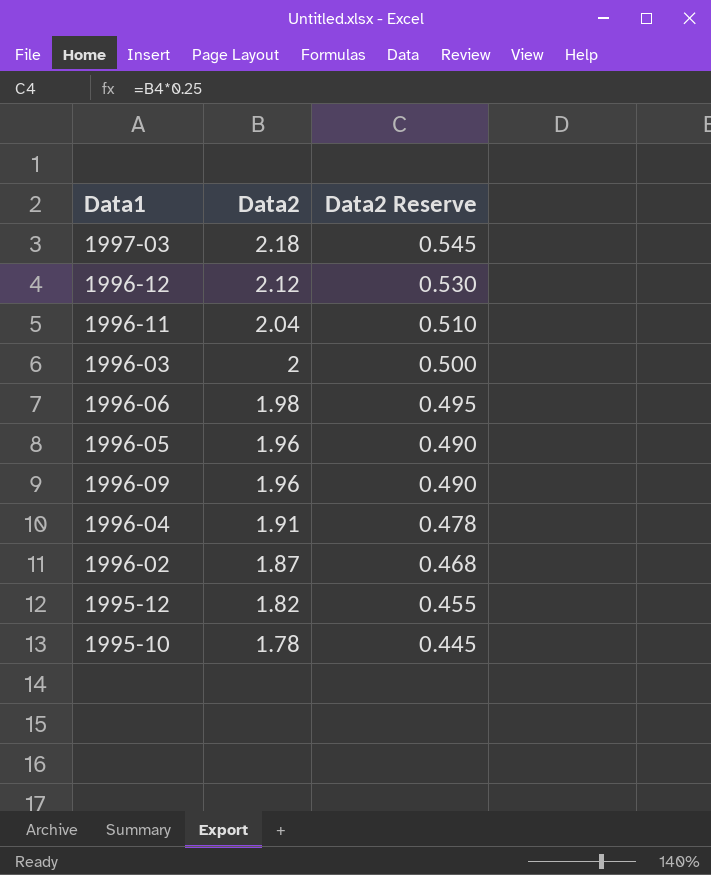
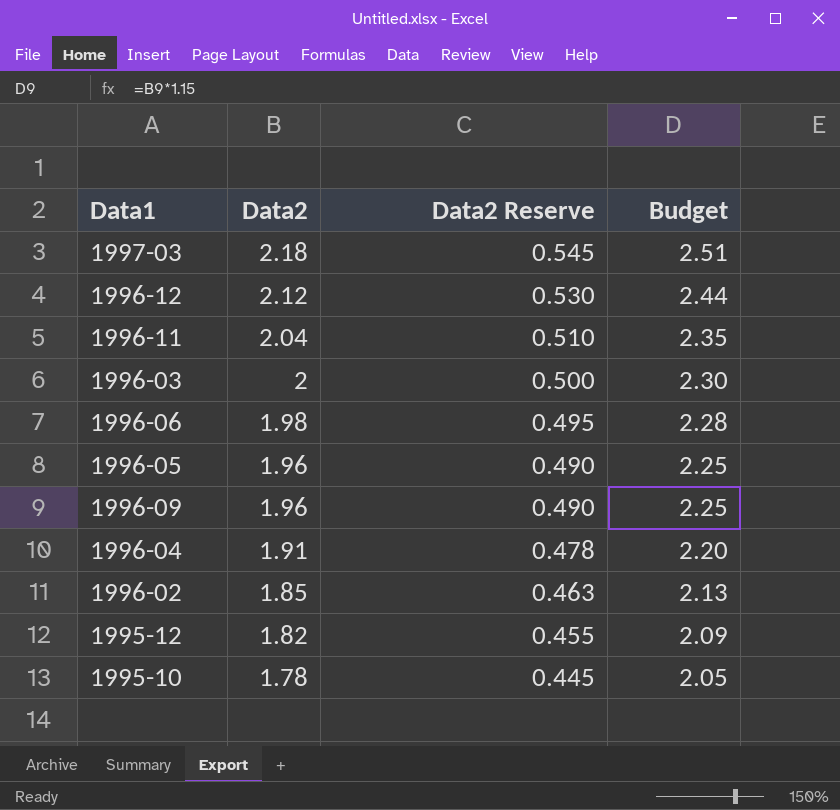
column Budget | formula: none -> [Data2] * 1.15
1996-02 | Data2: 1.87 -> 1.85
1996-02 | Data2 Reserve: 0.468 -> 0.463

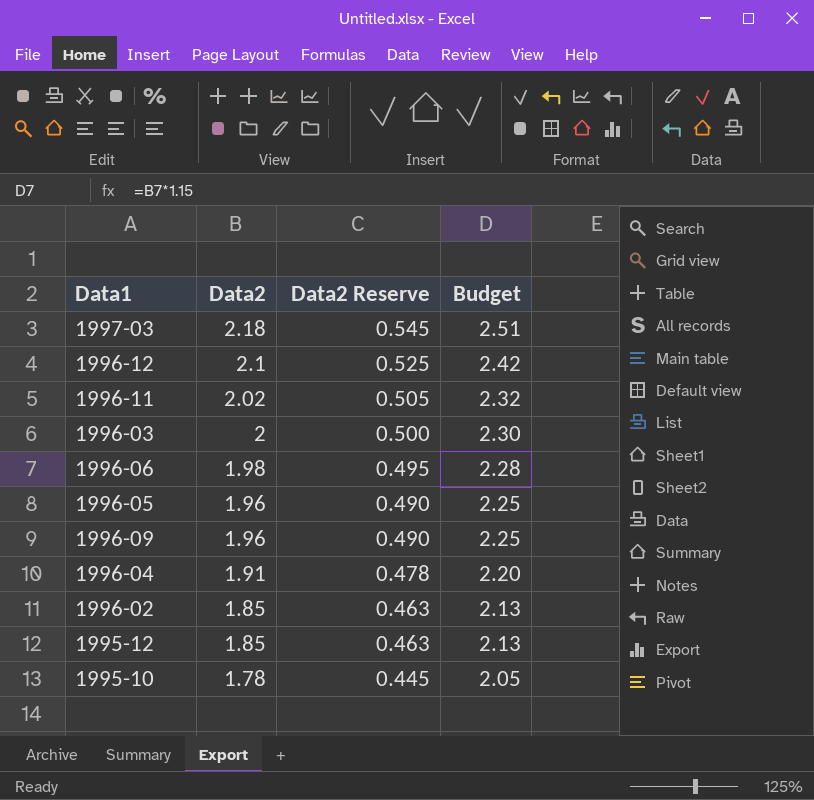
1996-12 | Data2: 2.12 -> 2.1
1996-12 | Data2 Reserve: 0.530 -> 0.525
1996-12 | Budget: 2.44 -> 2.42
1996-11 | Data2: 2.04 -> 2.02
1996-11 | Data2 Reserve: 0.510 -> 0.505
1996-11 | Budget: 2.35 -> 2.32
1995-12 | Data2: 1.82 -> 1.85
1995-12 | Data2 Reserve: 0.455 -> 0.463
1995-12 | Budget: 2.09 -> 2.13

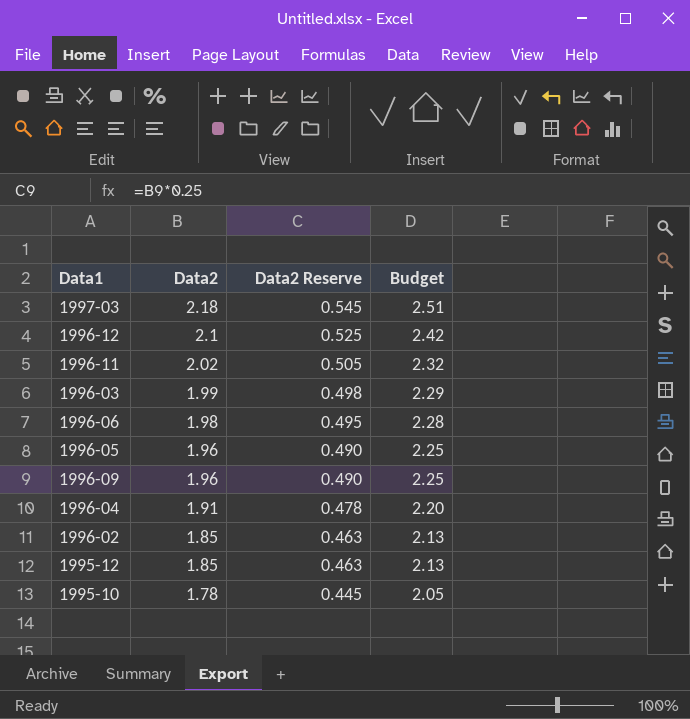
1996-03 | Data2: 2 -> 1.99
1996-03 | Data2 Reserve: 0.500 -> 0.498
1996-03 | Budget: 2.30 -> 2.29

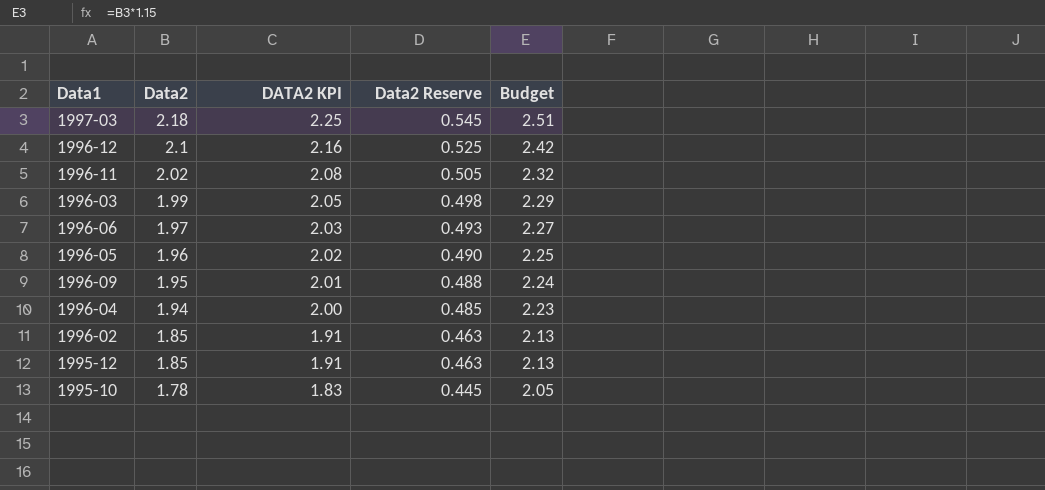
column DATA2 KPI | formula: none -> [Data2] * 1.03
1996-06 | Data2: 1.98 -> 1.97
1996-06 | Data2 Reserve: 0.495 -> 0.493
1996-06 | Budget: 2.28 -> 2.27
1996-09 | Data2: 1.96 -> 1.95
1996-09 | Data2 Reserve: 0.490 -> 0.488
1996-09 | Budget: 2.25 -> 2.24
1996-04 | Data2: 1.91 -> 1.94
1996-04 | Data2 Reserve: 0.478 -> 0.485
1996-04 | Budget: 2.20 -> 2.23

